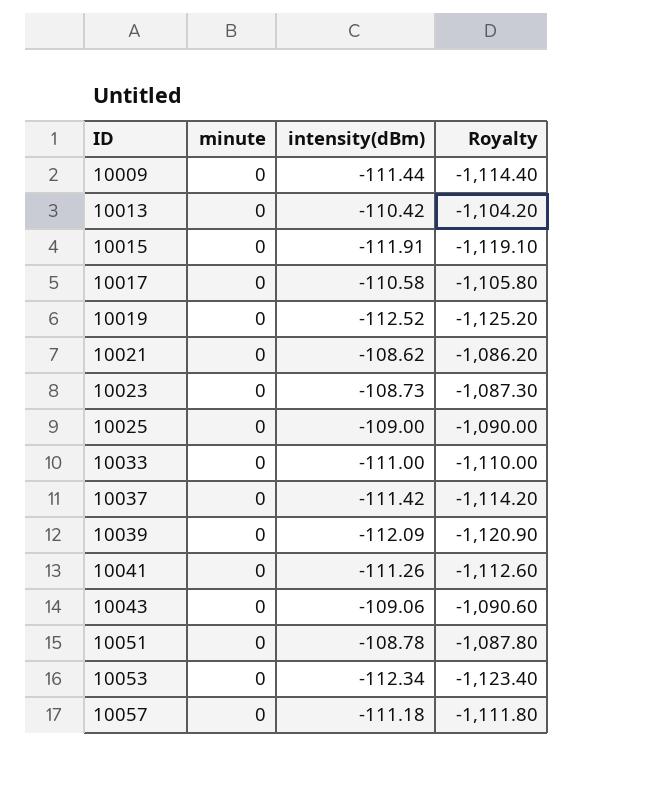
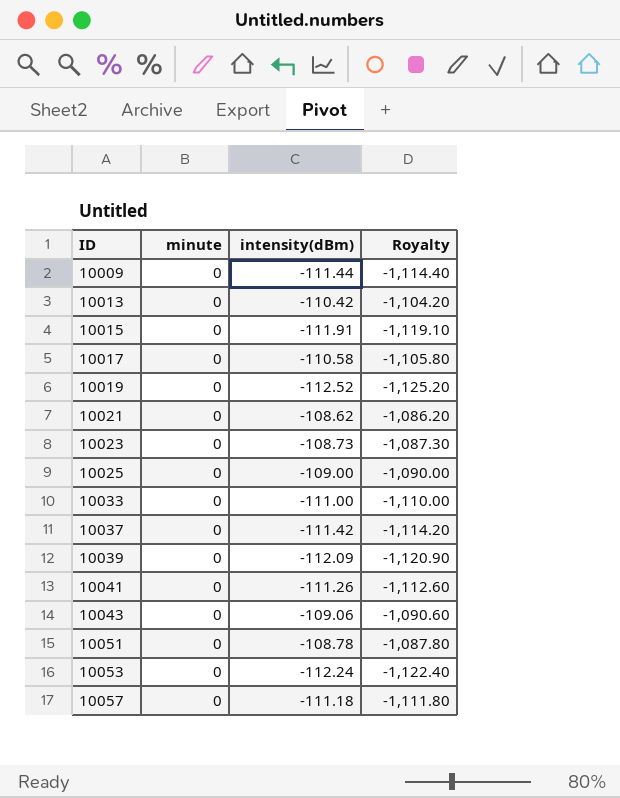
10053 | intensity(dBm): -112.34 -> -112.24
10053 | Royalty: -1,123.40 -> -1,122.40

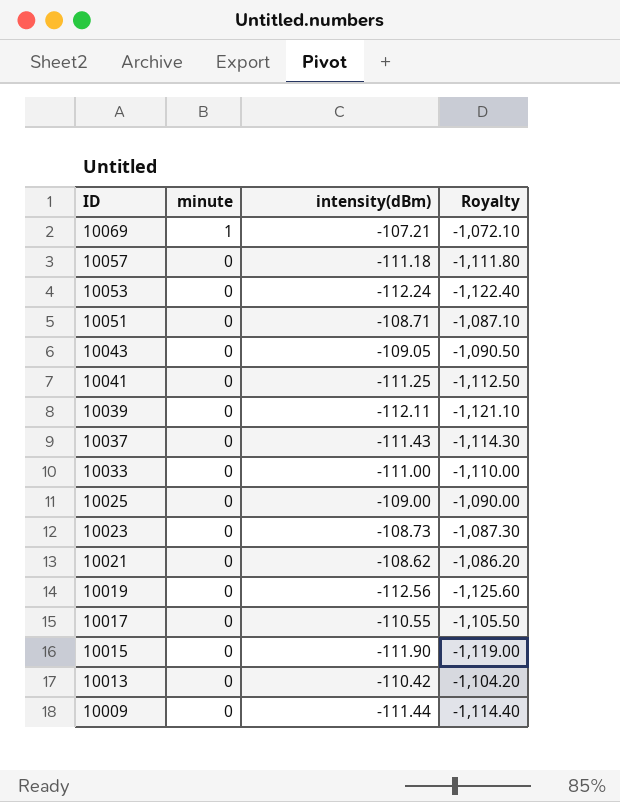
row order: ID ascending -> ID descending
row 10069: none -> 1 | -107.21 | -1,072.10
10051 | intensity(dBm): -108.78 -> -108.71
10051 | Royalty: -1,087.80 -> -1,087.10
10043 | intensity(dBm): -109.06 -> -109.05
10043 | Royalty: -1,090.60 -> -1,090.50
10041 | intensity(dBm): -111.26 -> -111.25
10041 | Royalty: -1,112.60 -> -1,112.50
10039 | intensity(dBm): -112.09 -> -112.11
10039 | Royalty: -1,120.90 -> -1,121.10
10037 | intensity(dBm): -111.42 -> -111.43
10037 | Royalty: -1,114.20 -> -1,114.30
10019 | intensity(dBm): -112.52 -> -112.56
10019 | Royalty: -1,125.20 -> -1,125.60
10017 | intensity(dBm): -110.58 -> -110.55
10017 | Royalty: -1,105.80 -> -1,105.50
10015 | intensity(dBm): -111.91 -> -111.90
10015 | Royalty: -1,119.10 -> -1,119.00

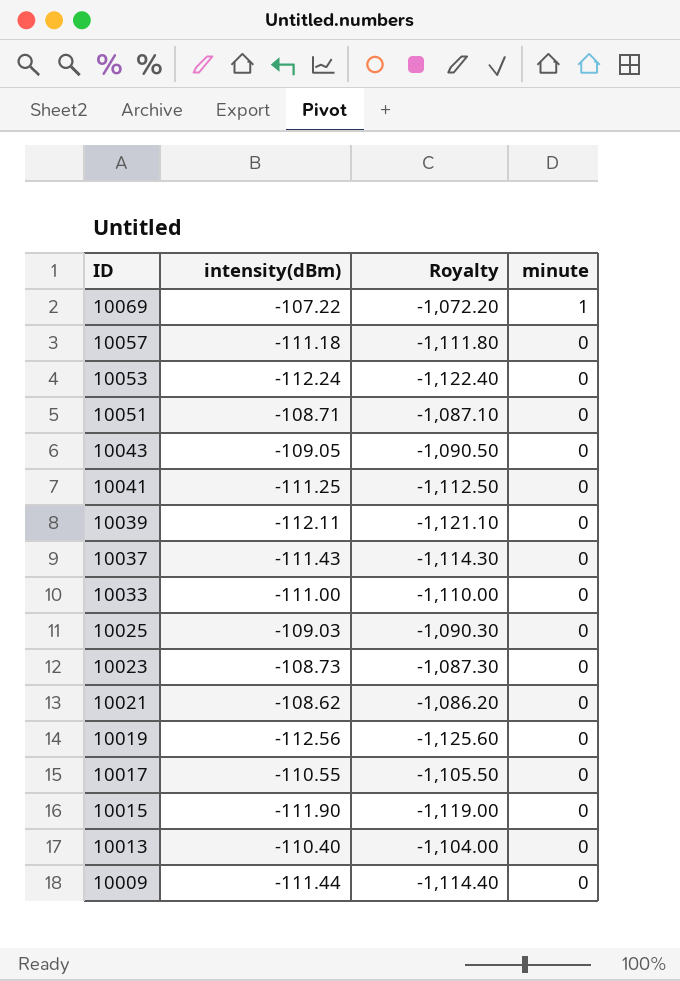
column minute | position: 2 -> 4
10069 | intensity(dBm): -107.21 -> -107.22
10069 | Royalty: -1,072.10 -> -1,072.20
10025 | intensity(dBm): -109.00 -> -109.03
10025 | Royalty: -1,090.00 -> -1,090.30
10013 | intensity(dBm): -110.42 -> -110.40
10013 | Royalty: -1,104.20 -> -1,104.00

